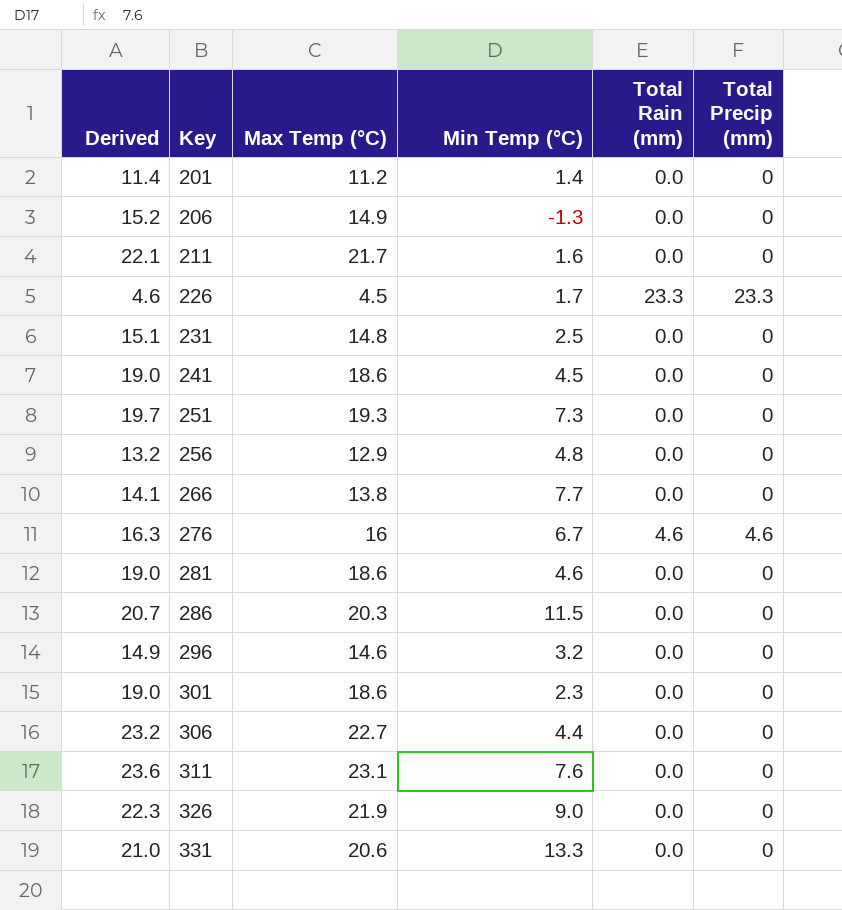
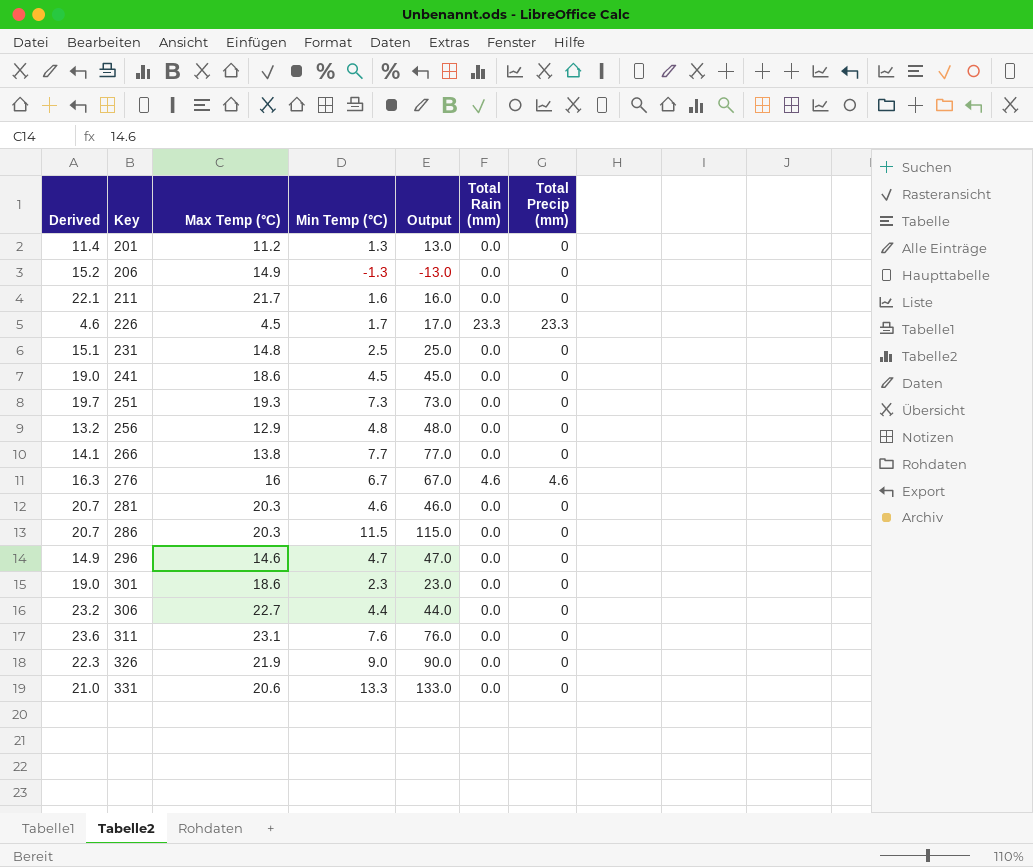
column Output | formula: none -> [Min Temp (°C)] * 10
201 | Min Temp (°C): 1.4 -> 1.3
281 | Derived: 19.0 -> 20.7
281 | Max Temp (°C): 18.6 -> 20.3
296 | Min Temp (°C): 3.2 -> 4.7

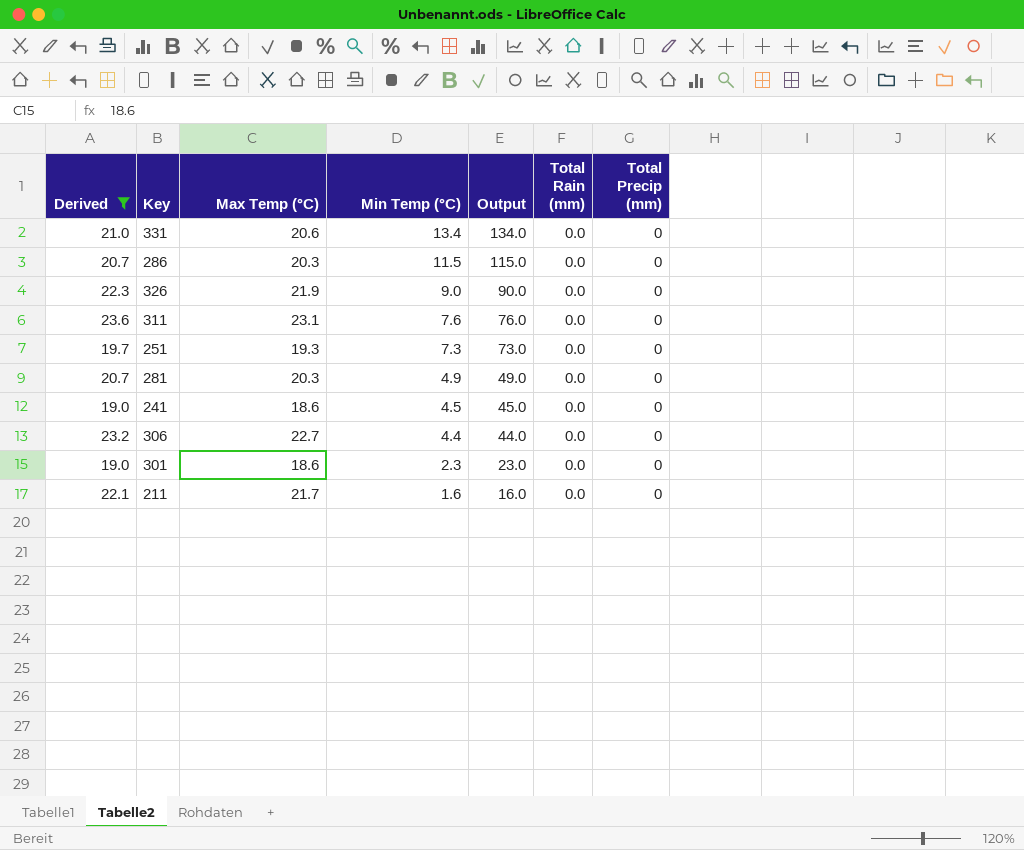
filter: none -> Derived >= 19.0
row order: Key ascending -> Min Temp (°C) descending
331 | Min Temp (°C): 13.3 -> 13.4
331 | Output: 133.0 -> 134.0
281 | Min Temp (°C): 4.6 -> 4.9
281 | Output: 46.0 -> 49.0

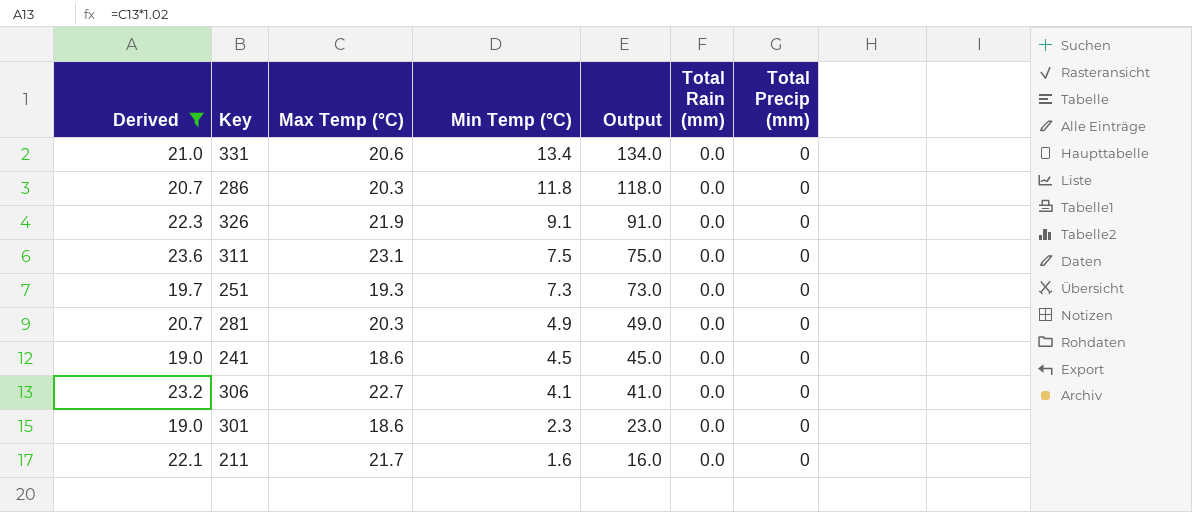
286 | Min Temp (°C): 11.5 -> 11.8
286 | Output: 115.0 -> 118.0
326 | Min Temp (°C): 9.0 -> 9.1
326 | Output: 90.0 -> 91.0
311 | Min Temp (°C): 7.6 -> 7.5
311 | Output: 76.0 -> 75.0
306 | Min Temp (°C): 4.4 -> 4.1
306 | Output: 44.0 -> 41.0

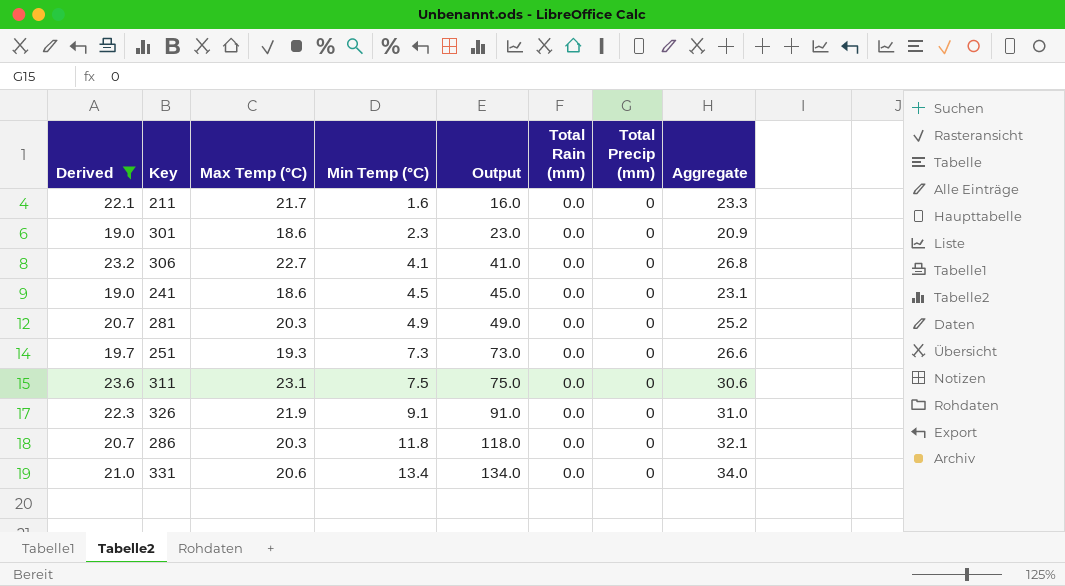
row order: Min Temp (°C) descending -> Min Temp (°C) ascending
column Aggregate | formula: none -> [Max Temp (°C)] + [Min Temp (°C)]

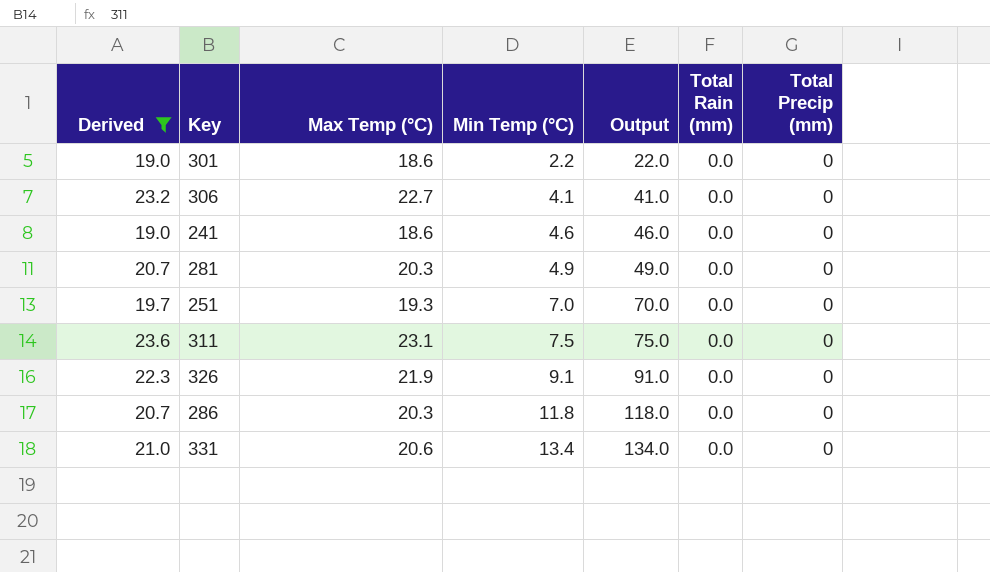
column Aggregate | formula: [Max Temp (°C)] + [Min Temp (°C)] -> none
row 211: 22.1 | 21.7 | 1.6 | 16.0 | 0.0 | 0 | 23.3 -> none
301 | Min Temp (°C): 2.3 -> 2.2
301 | Output: 23.0 -> 22.0
241 | Min Temp (°C): 4.5 -> 4.6
241 | Output: 45.0 -> 46.0
251 | Min Temp (°C): 7.3 -> 7.0
251 | Output: 73.0 -> 70.0

